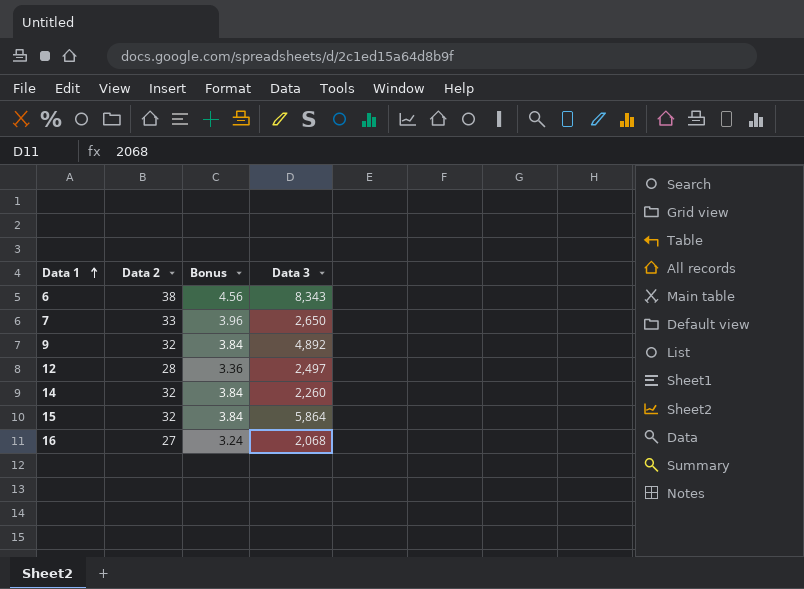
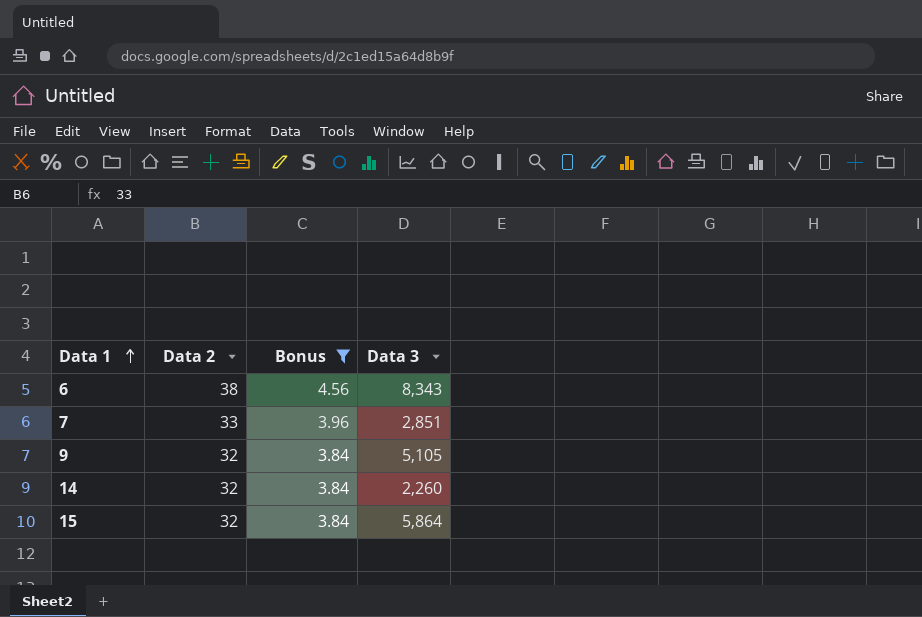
filter: none -> Bonus >= 3.84
7 | Data 3: 2,650 -> 2,851
9 | Data 3: 4,892 -> 5,105

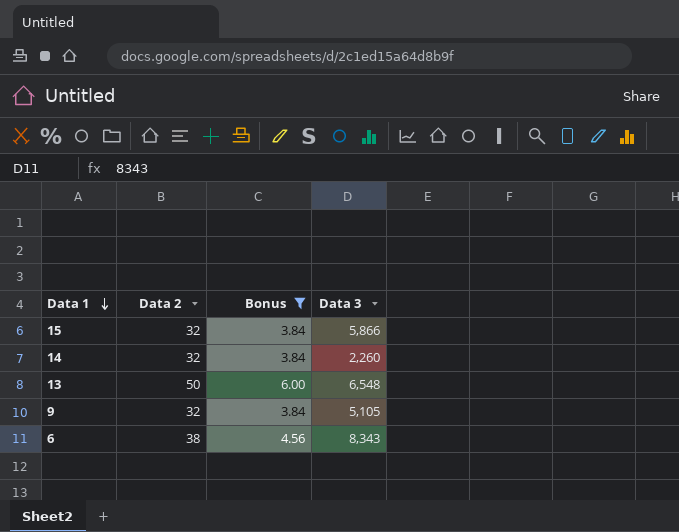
row order: Data 1 ascending -> Data 1 descending
row 7: 33 | 3.96 | 2,851 -> none
15 | Data 3: 5,864 -> 5,866
row 13: none -> 50 | 6.00 | 6,548

